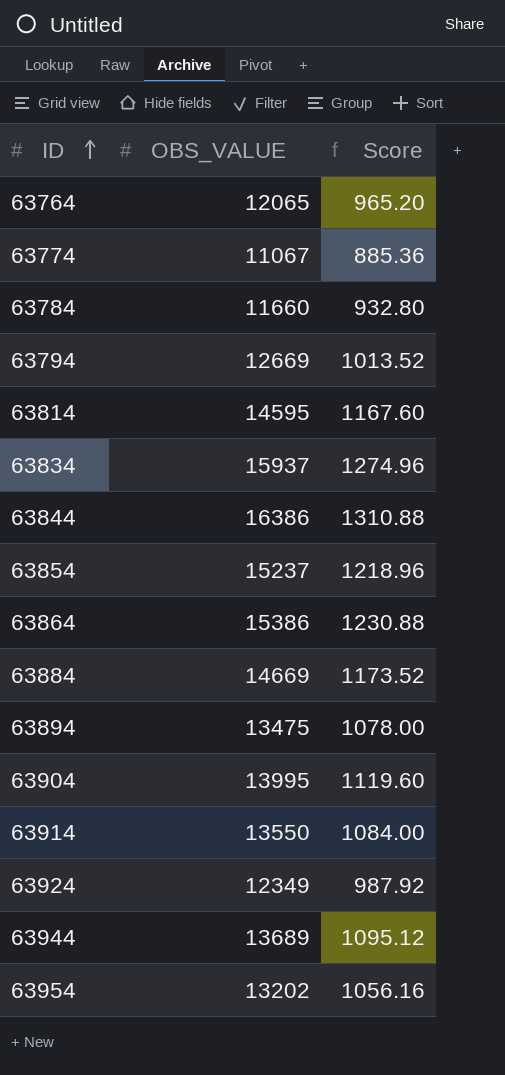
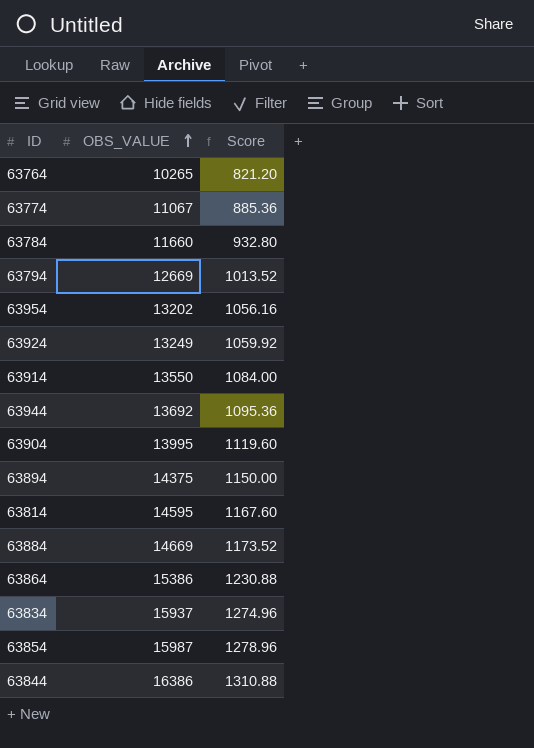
row order: ID ascending -> OBS_VALUE ascending
63764 | OBS_VALUE: 12065 -> 10265
63764 | Score: 965.20 -> 821.20
63924 | OBS_VALUE: 12349 -> 13249
63924 | Score: 987.92 -> 1059.92
63944 | OBS_VALUE: 13689 -> 13692
63944 | Score: 1095.12 -> 1095.36
63894 | OBS_VALUE: 13475 -> 14375
63894 | Score: 1078.00 -> 1150.00
63854 | OBS_VALUE: 15237 -> 15987
63854 | Score: 1218.96 -> 1278.96

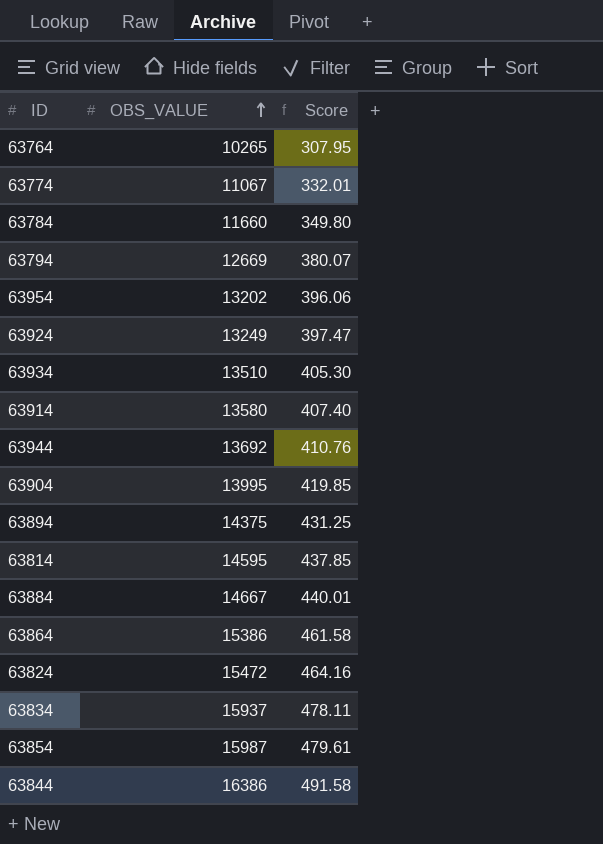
column Score | formula: [OBS_VALUE] * 0.08 -> [OBS_VALUE] * 0.03
row 63934: none -> 13510 | 405.30
63914 | OBS_VALUE: 13550 -> 13580
63884 | OBS_VALUE: 14669 -> 14667
row 63824: none -> 15472 | 464.16

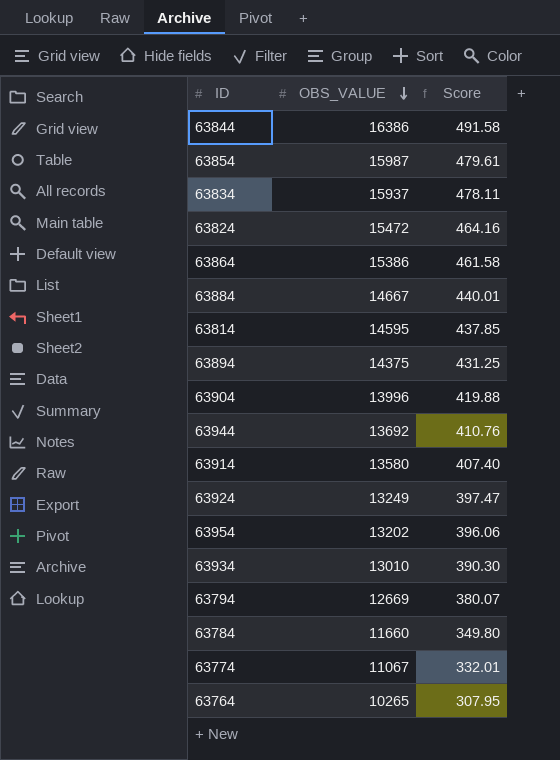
row order: OBS_VALUE ascending -> OBS_VALUE descending
63904 | OBS_VALUE: 13995 -> 13996
63904 | Score: 419.85 -> 419.88
63934 | OBS_VALUE: 13510 -> 13010
63934 | Score: 405.30 -> 390.30

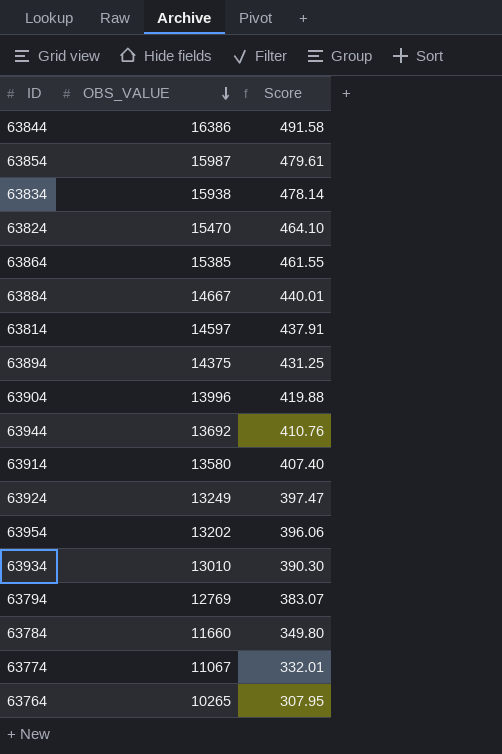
63834 | OBS_VALUE: 15937 -> 15938
63834 | Score: 478.11 -> 478.14
63824 | OBS_VALUE: 15472 -> 15470
63824 | Score: 464.16 -> 464.10
63864 | OBS_VALUE: 15386 -> 15385
63864 | Score: 461.58 -> 461.55
63814 | OBS_VALUE: 14595 -> 14597
63814 | Score: 437.85 -> 437.91
63794 | OBS_VALUE: 12669 -> 12769
63794 | Score: 380.07 -> 383.07

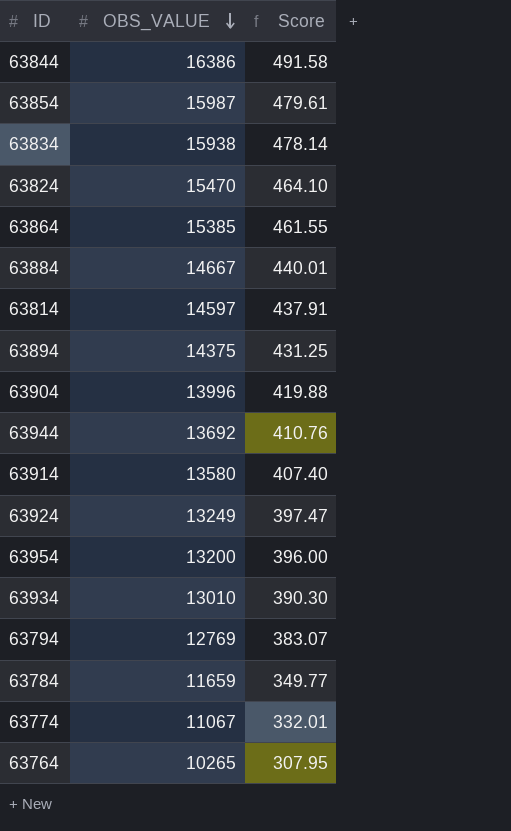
63954 | OBS_VALUE: 13202 -> 13200
63954 | Score: 396.06 -> 396.00
63784 | OBS_VALUE: 11660 -> 11659
63784 | Score: 349.80 -> 349.77

